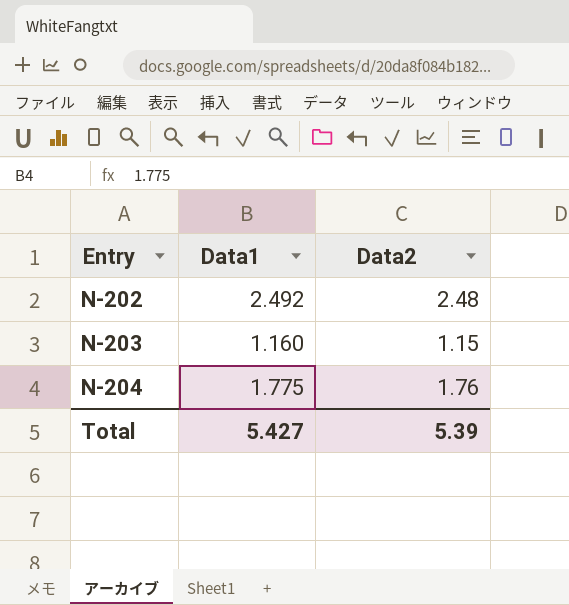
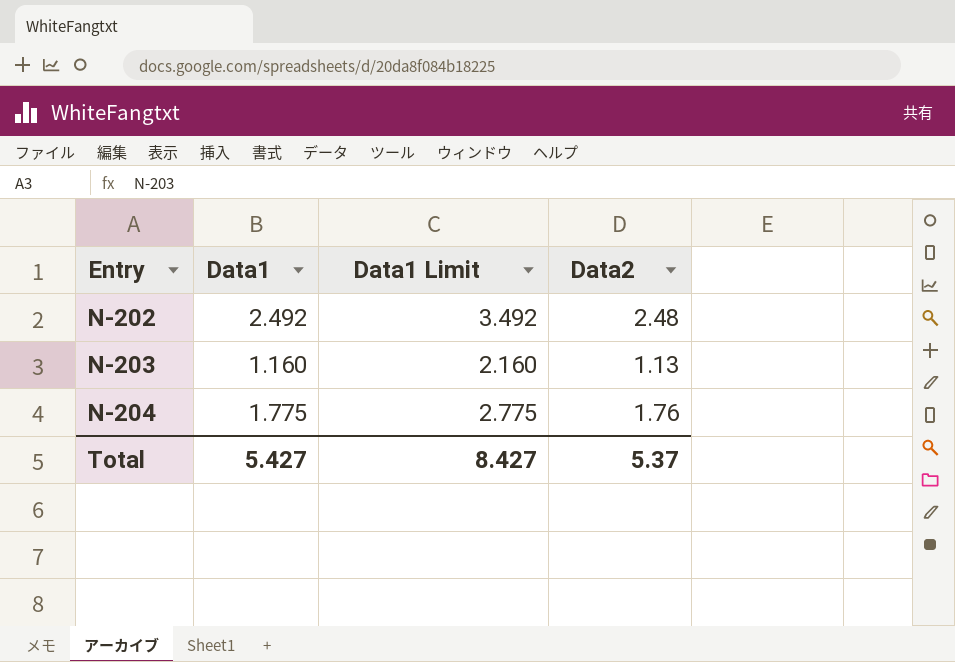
column Data1 Limit | formula: none -> [Data1] + 1
N-203 | Data2: 1.15 -> 1.13
Total | Data2: 5.39 -> 5.37

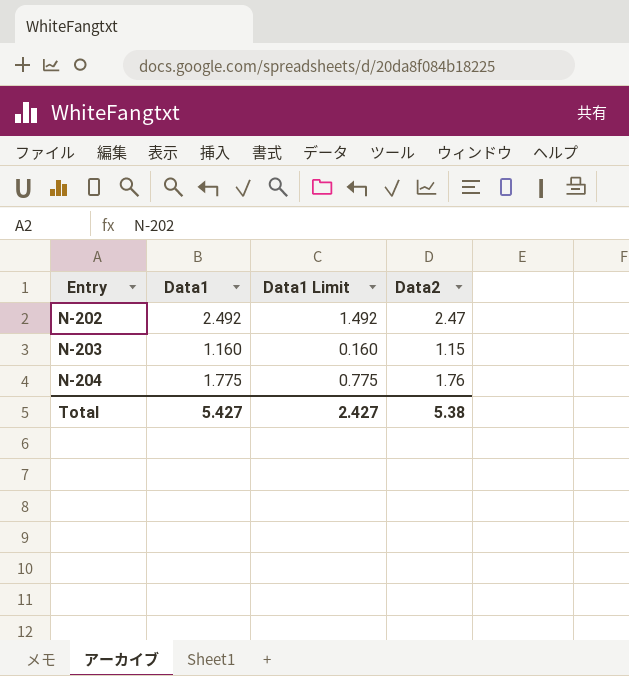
column Data1 Limit | formula: [Data1] + 1 -> [Data1] - 1
N-202 | Data2: 2.48 -> 2.47
N-203 | Data2: 1.13 -> 1.15
Total | Data1 Limit: 8.427 -> 2.427
Total | Data2: 5.37 -> 5.38

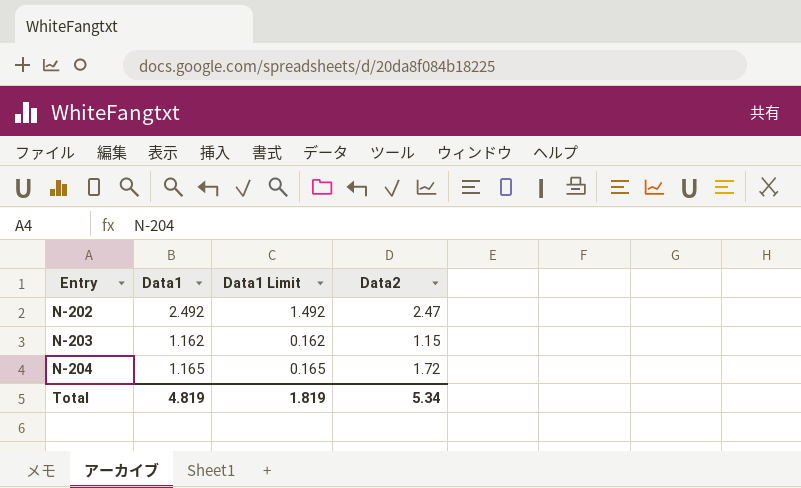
N-203 | Data1: 1.160 -> 1.162
N-203 | Data1 Limit: 0.160 -> 0.162
N-204 | Data1: 1.775 -> 1.165
N-204 | Data1 Limit: 0.775 -> 0.165
N-204 | Data2: 1.76 -> 1.72
Total | Data1: 5.427 -> 4.819
Total | Data1 Limit: 2.427 -> 1.819
Total | Data2: 5.38 -> 5.34

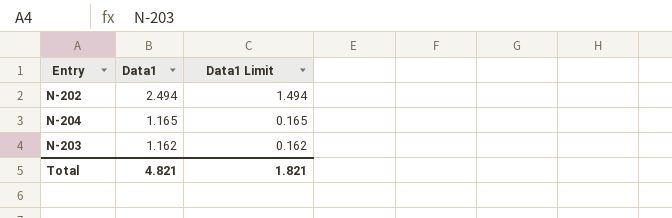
row order: Entry ascending -> Data1 descending
column Data2 | position: 4 -> none
N-202 | Data1: 2.492 -> 2.494
N-202 | Data1 Limit: 1.492 -> 1.494
Total | Data1: 4.819 -> 4.821
Total | Data1 Limit: 1.819 -> 1.821

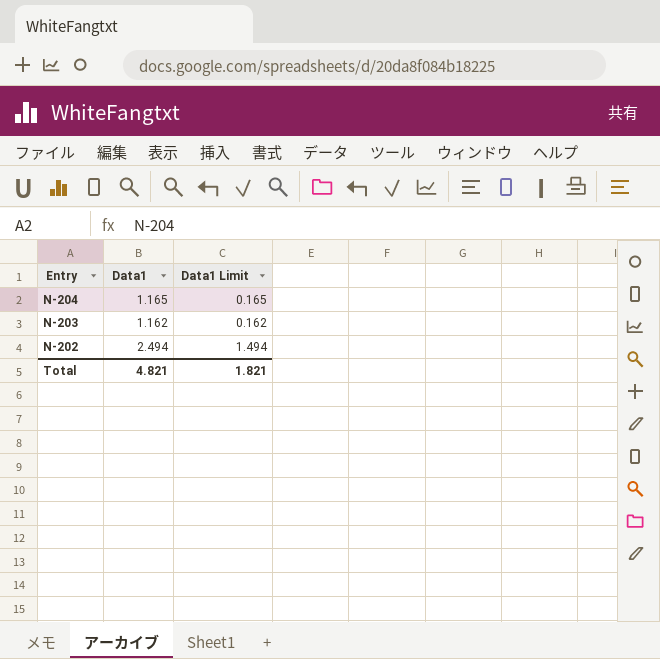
row order: Data1 descending -> Entry descending

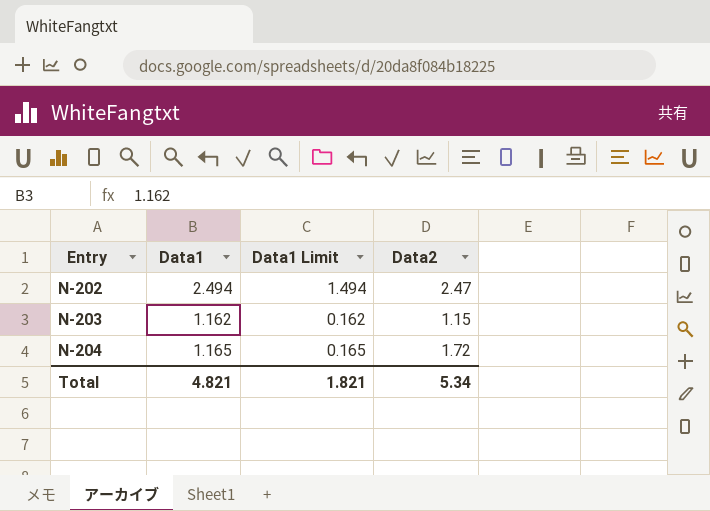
row order: Entry descending -> Entry ascending
column Data2 | position: none -> 4

